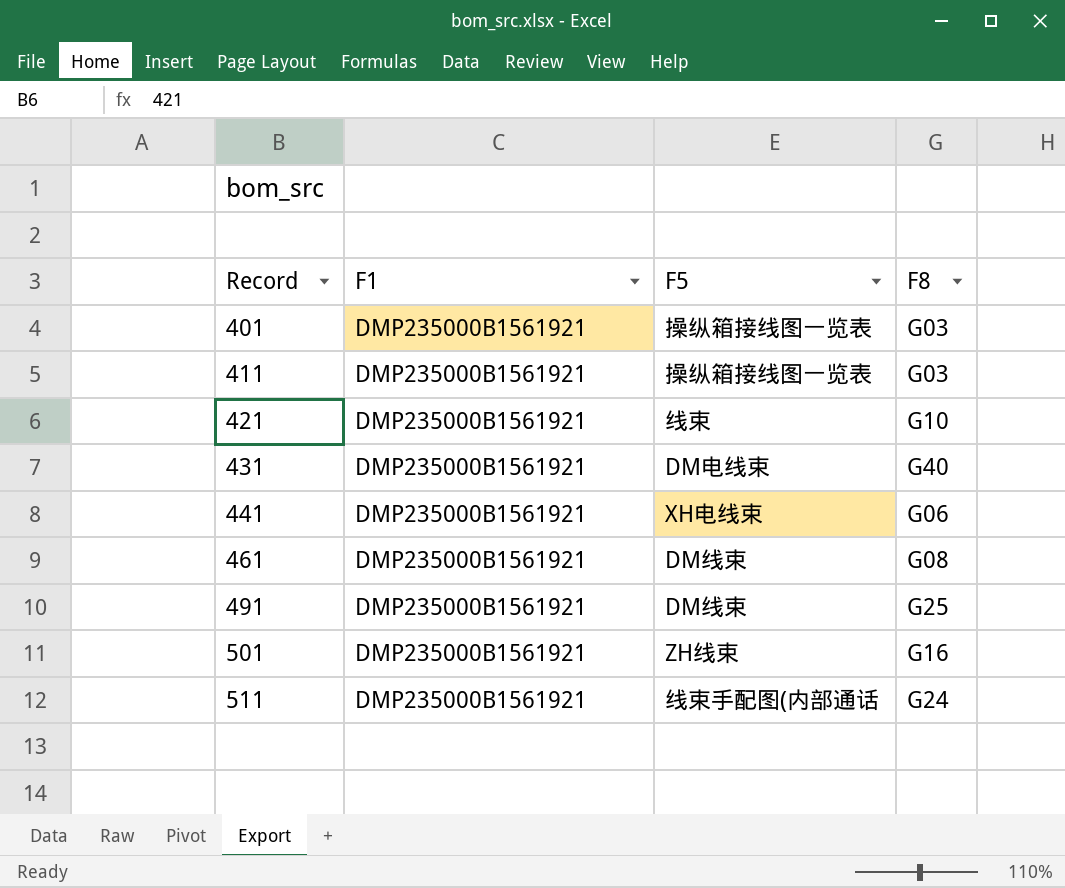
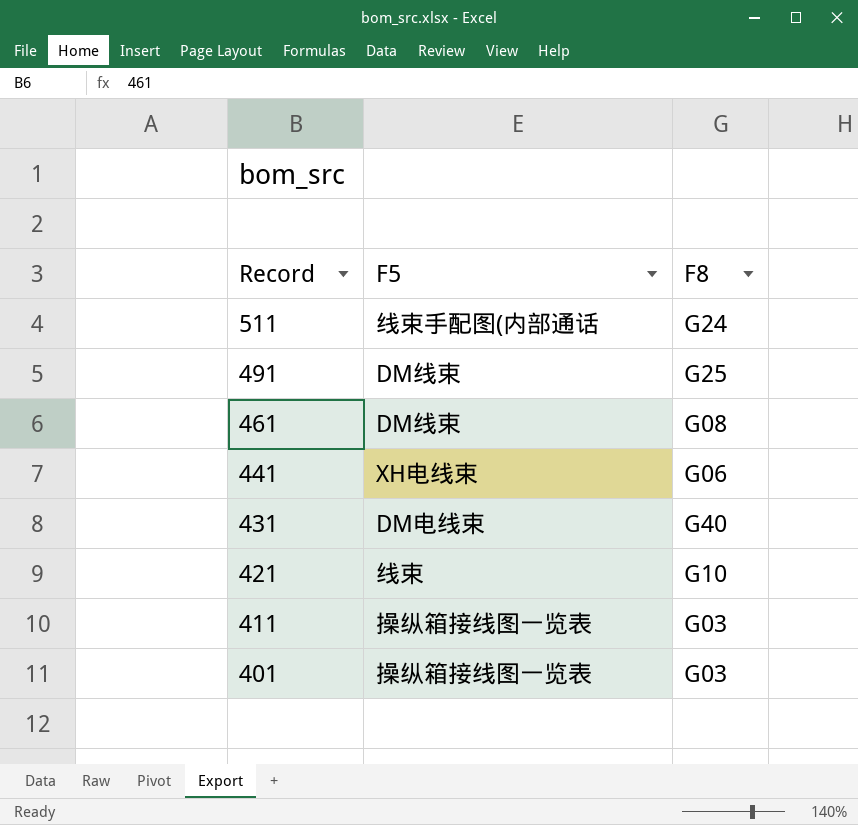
row order: Record ascending -> Record descending
column F1 | position: 2 -> none
row 501: DMP235000B1561921 | ZH线束 | G16 -> none

